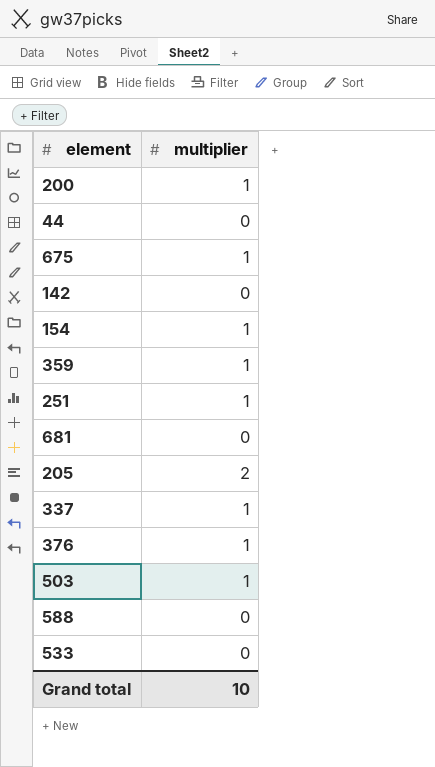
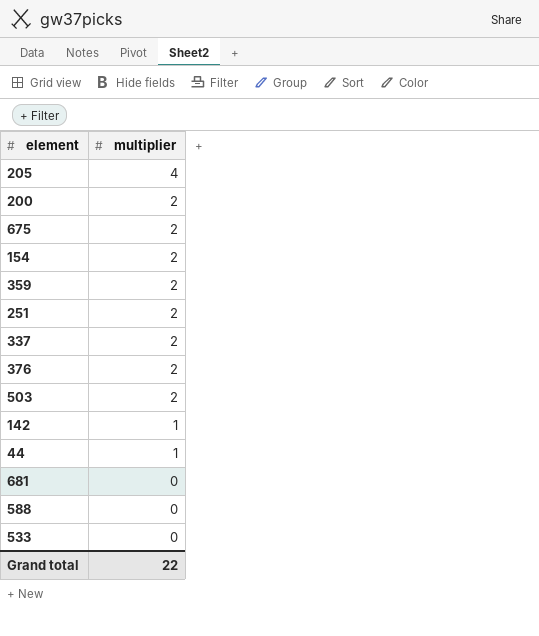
row order: none -> multiplier descending
205 | multiplier: 2 -> 4
200 | multiplier: 1 -> 2
675 | multiplier: 1 -> 2
154 | multiplier: 1 -> 2
359 | multiplier: 1 -> 2
251 | multiplier: 1 -> 2
337 | multiplier: 1 -> 2
376 | multiplier: 1 -> 2
503 | multiplier: 1 -> 2
142 | multiplier: 0 -> 1
44 | multiplier: 0 -> 1
Grand total | multiplier: 10 -> 22

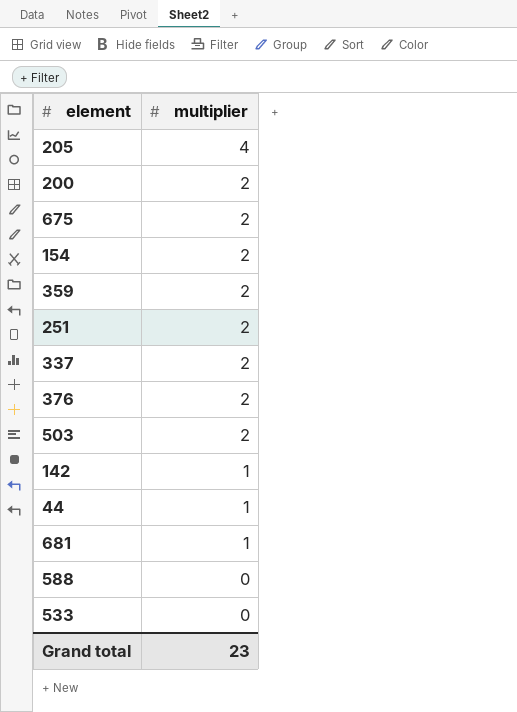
681 | multiplier: 0 -> 1
Grand total | multiplier: 22 -> 23

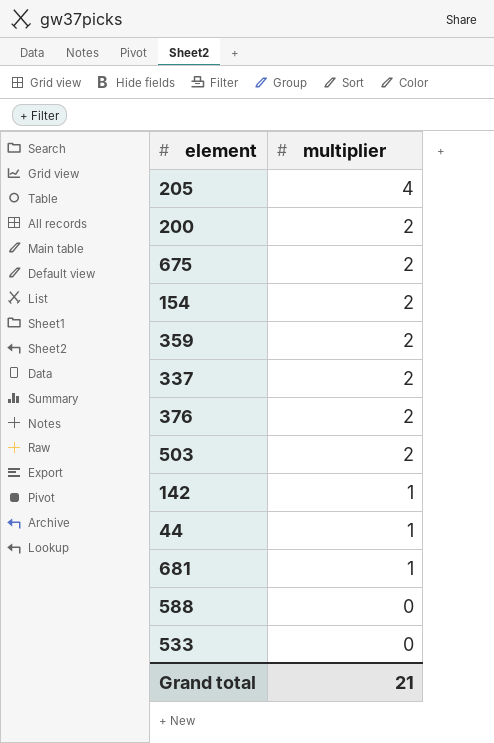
row 251: 2 -> none
Grand total | multiplier: 23 -> 21

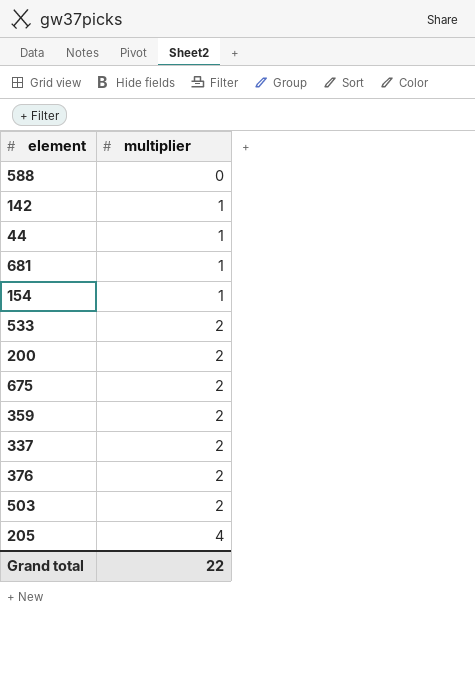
row order: multiplier descending -> multiplier ascending
154 | multiplier: 2 -> 1
533 | multiplier: 0 -> 2
Grand total | multiplier: 21 -> 22

